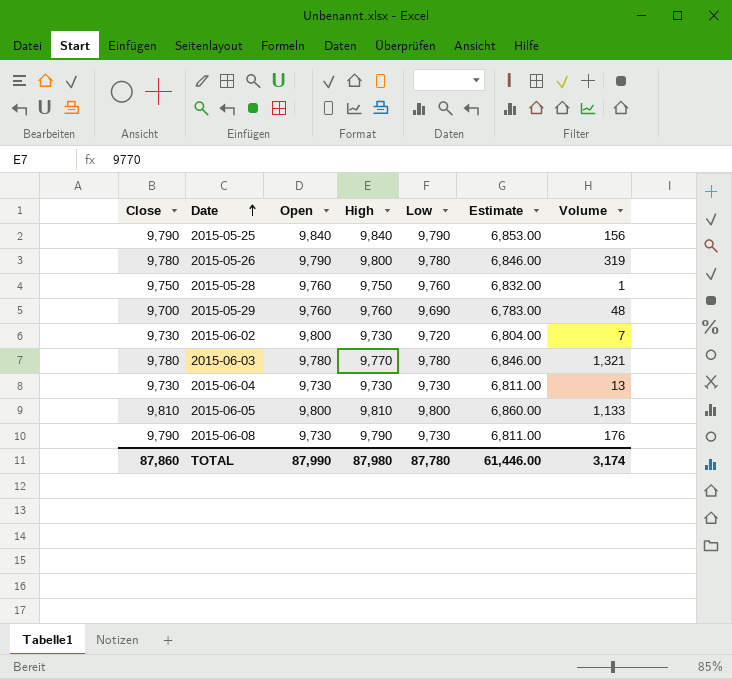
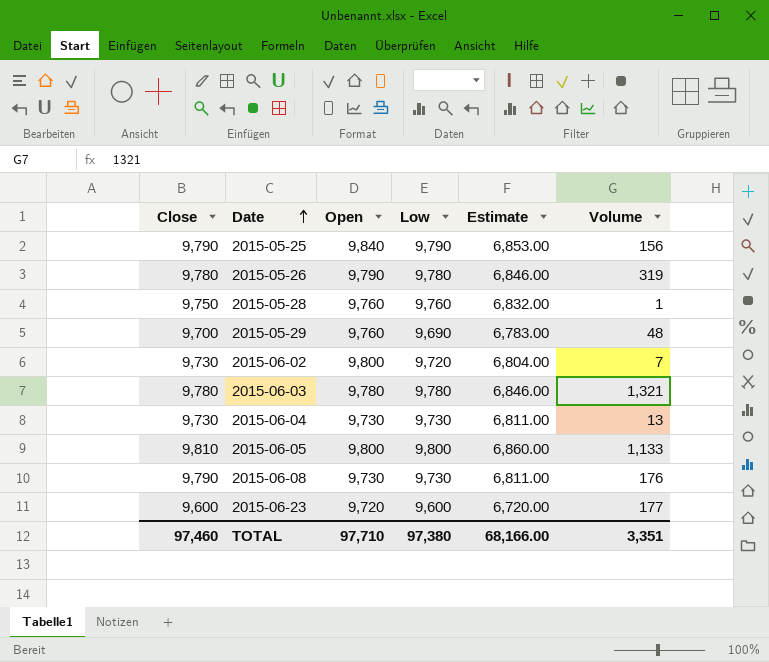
column High | position: 4 -> none
row 2015-06-23: none -> 9,600 | 9,720 | 9,600 | 6,720.00 | 177
TOTAL | Close: 87,860 -> 97,460
TOTAL | Open: 87,990 -> 97,710
TOTAL | Low: 87,780 -> 97,380
TOTAL | Estimate: 61,446.00 -> 68,166.00
TOTAL | Volume: 3,174 -> 3,351

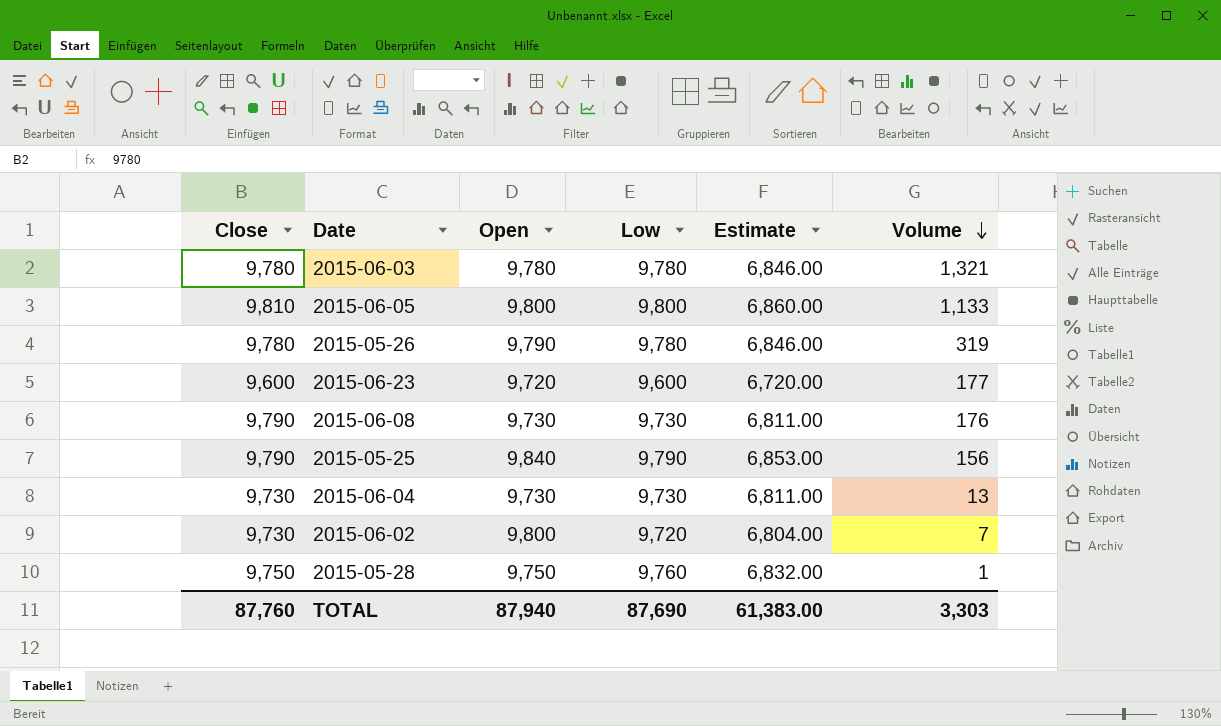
row order: Date ascending -> Volume descending
row 2015-05-29: 9,700 | 9,760 | 9,690 | 6,783.00 | 48 -> none
2015-05-28 | Open: 9,760 -> 9,750
TOTAL | Close: 97,460 -> 87,760
TOTAL | Open: 97,710 -> 87,940
TOTAL | Low: 97,380 -> 87,690
TOTAL | Estimate: 68,166.00 -> 61,383.00
TOTAL | Volume: 3,351 -> 3,303

